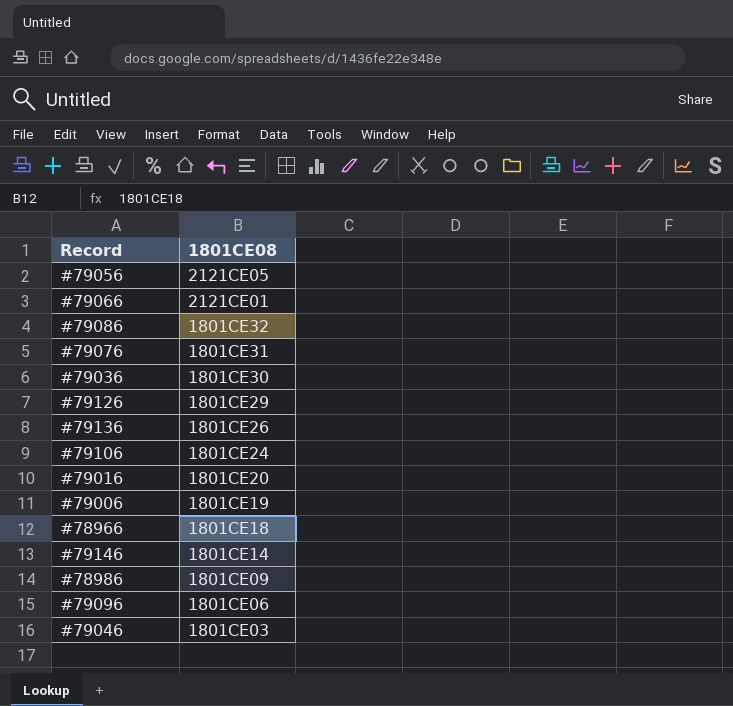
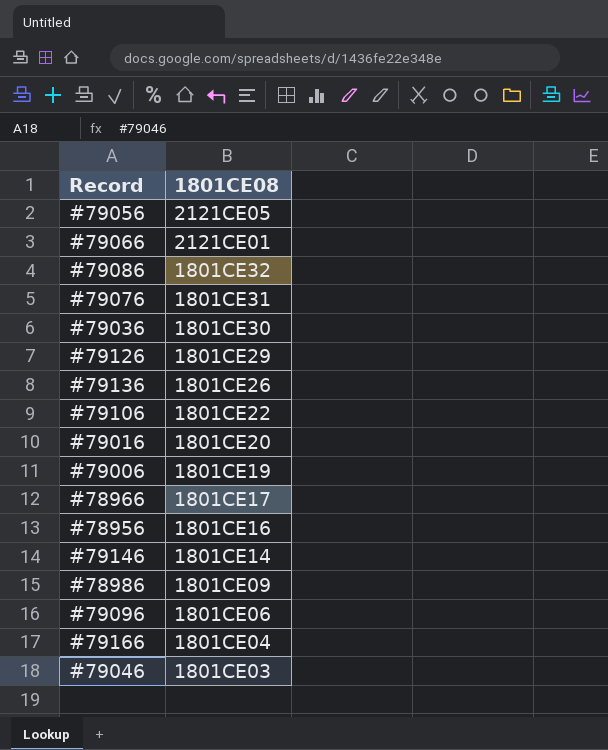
#79106 | 1801CE08: 1801CE24 -> 1801CE22
#78966 | 1801CE08: 1801CE18 -> 1801CE17
row #78956: none -> 1801CE16
row #79166: none -> 1801CE04

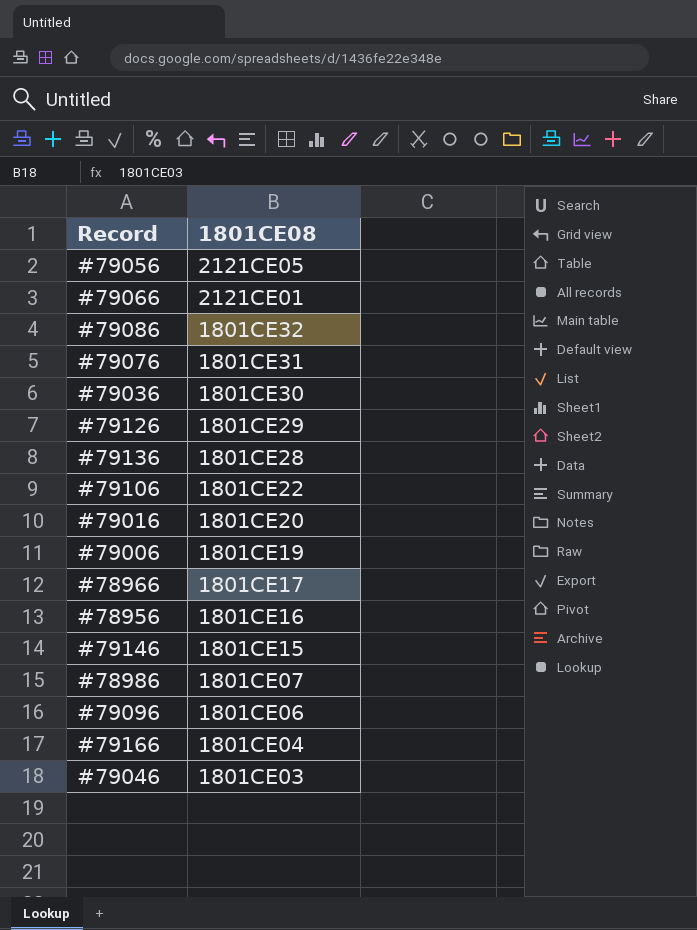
#79136 | 1801CE08: 1801CE26 -> 1801CE28
#79146 | 1801CE08: 1801CE14 -> 1801CE15
#78986 | 1801CE08: 1801CE09 -> 1801CE07

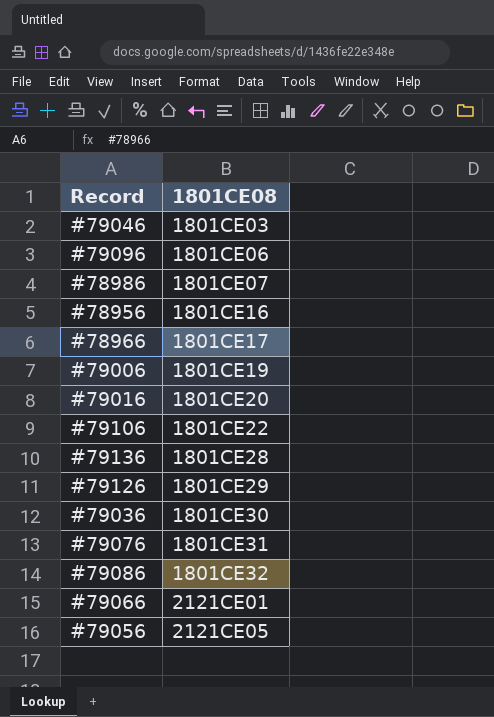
row order: 1801CE08 descending -> 1801CE08 ascending
row #79146: 1801CE15 -> none
row #79166: 1801CE04 -> none

